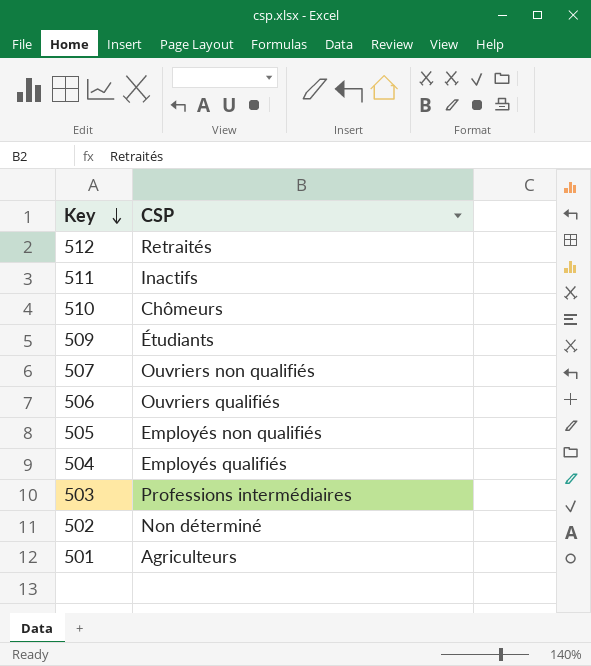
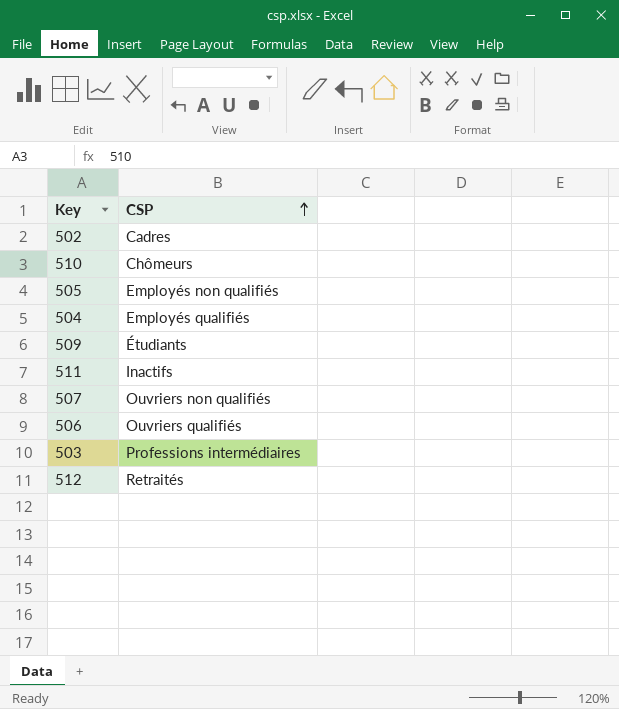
row order: Key descending -> CSP ascending
row 501: Agriculteurs -> none
502 | CSP: Non déterminé -> Cadres

